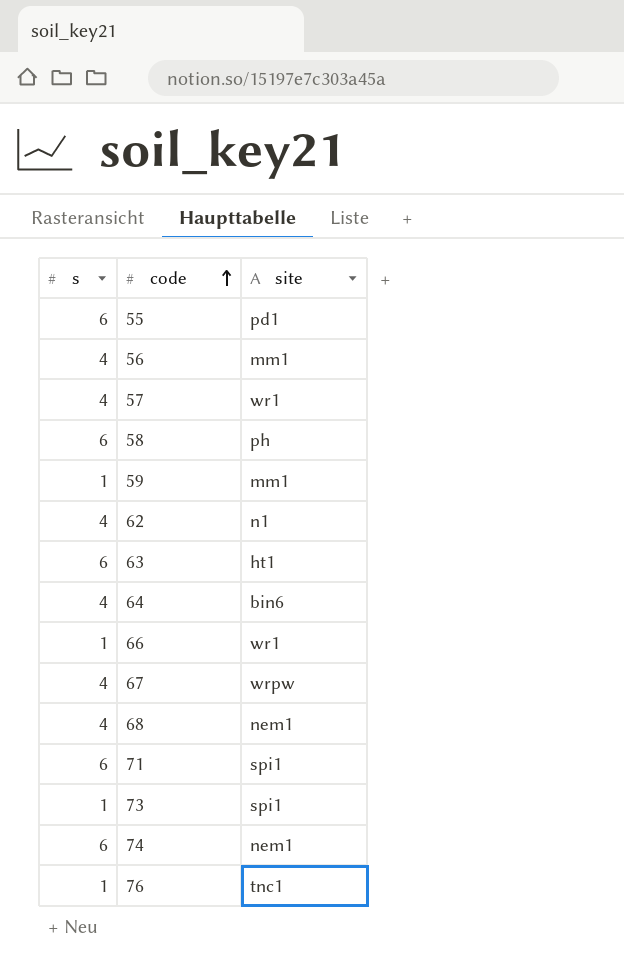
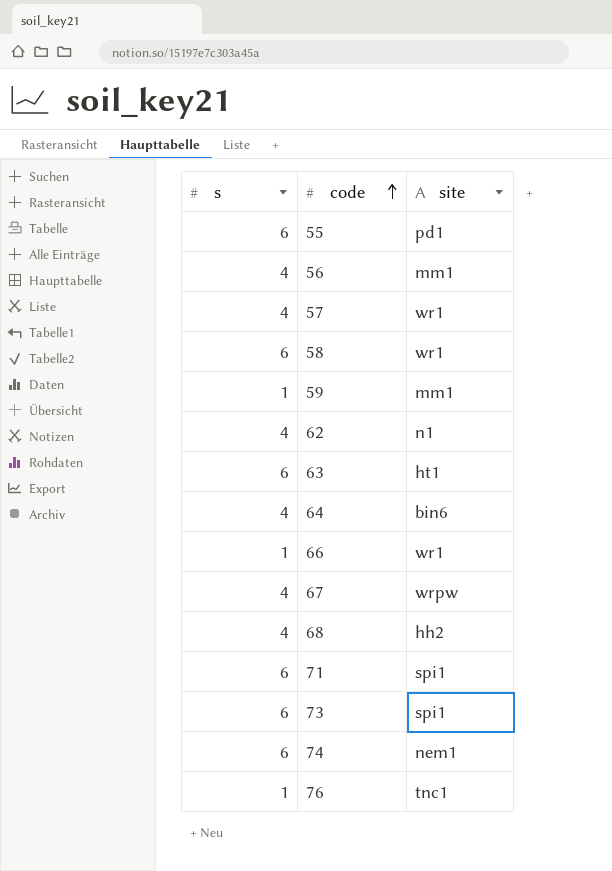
58 | site: ph -> wr1
68 | site: nem1 -> hh2
73 | s: 1 -> 6

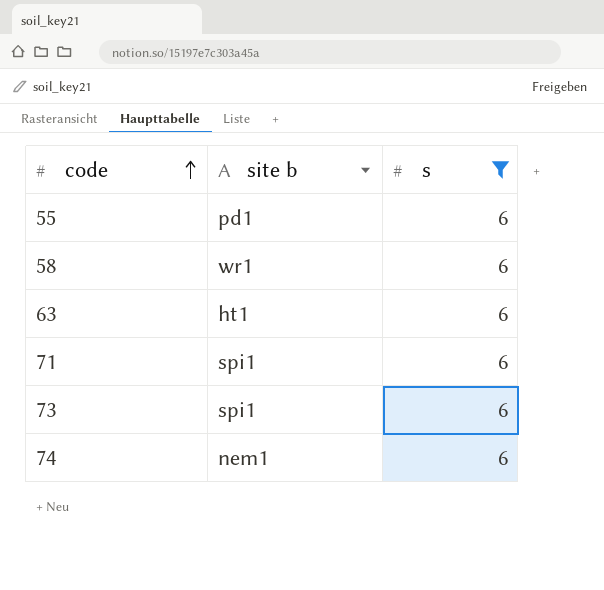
filter: none -> s = 6
column name: site -> site b
column s | position: 1 -> 3

